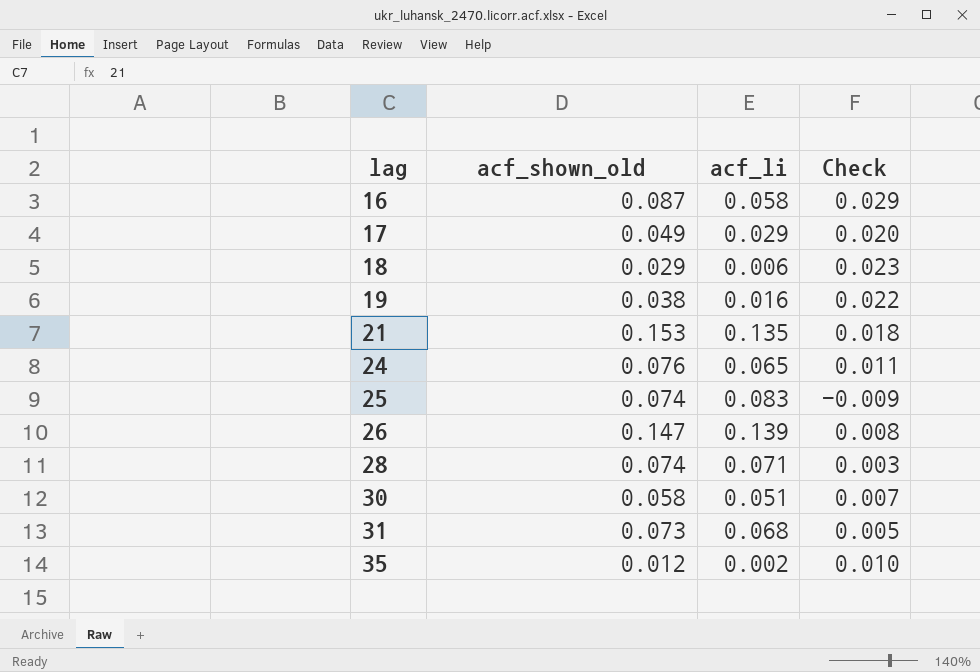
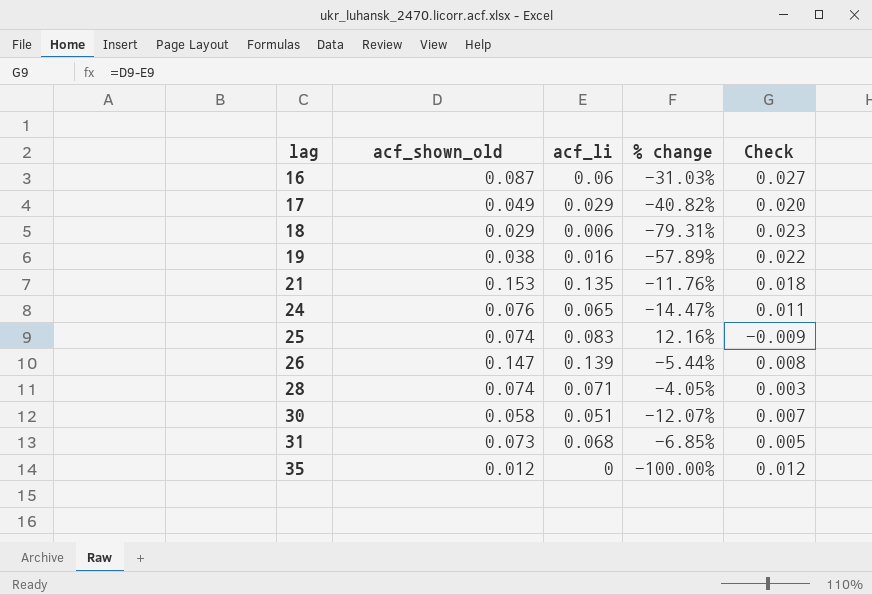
column % change | formula: none -> ([acf_li] - [acf_shown_old]) / [acf_shown_old]
16 | acf_li: 0.058 -> 0.06
16 | Check: 0.029 -> 0.027
35 | acf_li: 0.002 -> 0
35 | Check: 0.010 -> 0.012

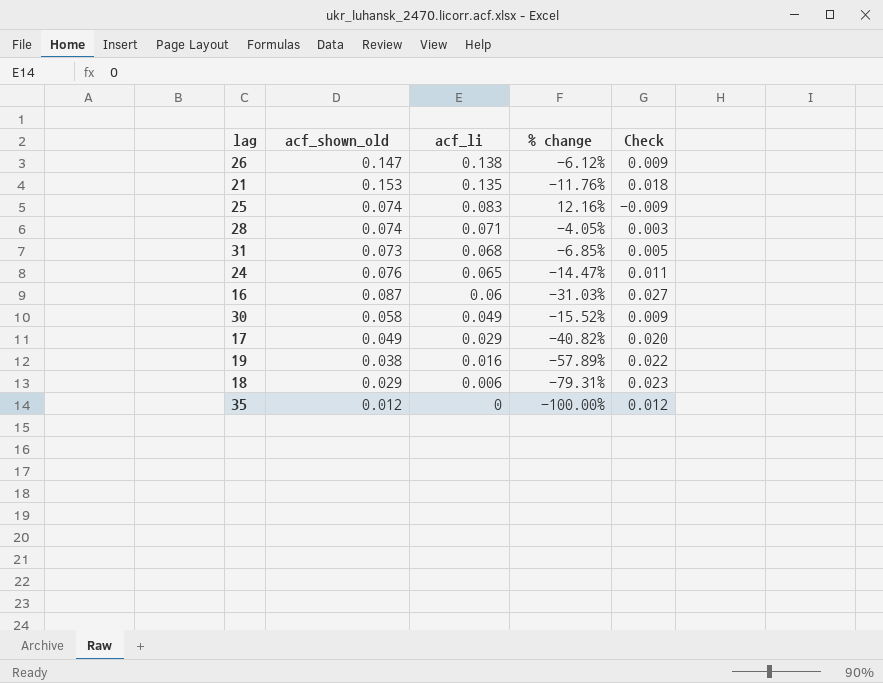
row order: lag ascending -> acf_li descending
26 | acf_li: 0.139 -> 0.138
26 | % change: -5.44% -> -6.12%
26 | Check: 0.008 -> 0.009
30 | acf_li: 0.051 -> 0.049
30 | % change: -12.07% -> -15.52%
30 | Check: 0.007 -> 0.009

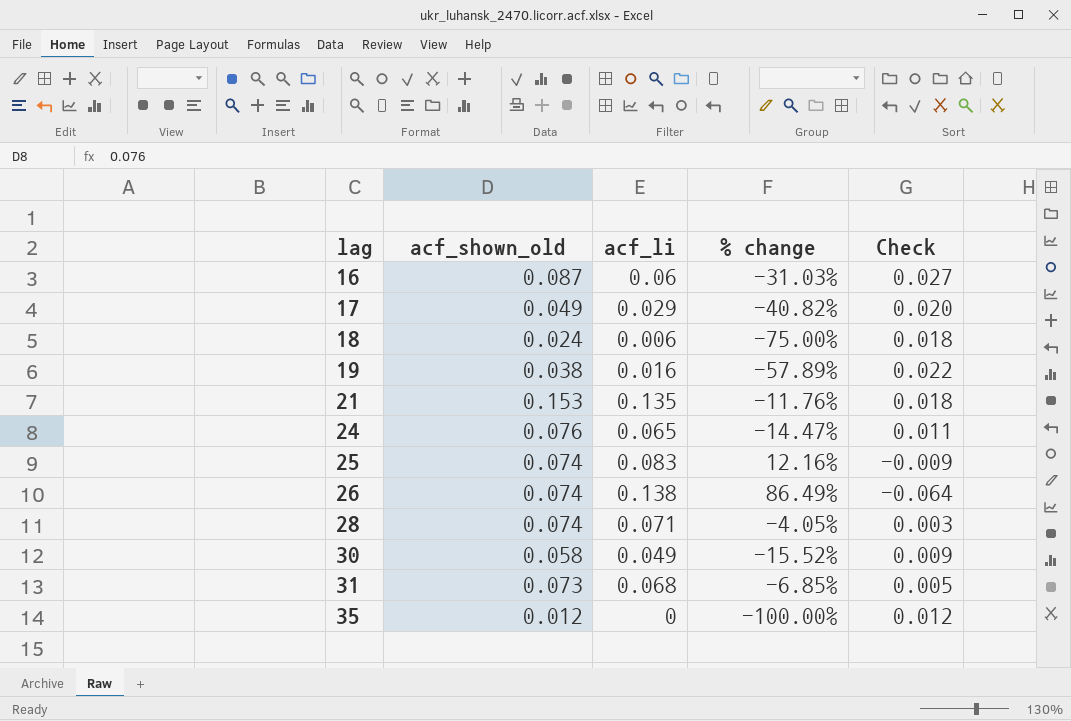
row order: acf_li descending -> lag ascending
18 | acf_shown_old: 0.029 -> 0.024
18 | % change: -79.31% -> -75.00%
18 | Check: 0.023 -> 0.018
26 | acf_shown_old: 0.147 -> 0.074
26 | % change: -6.12% -> 86.49%
26 | Check: 0.009 -> -0.064

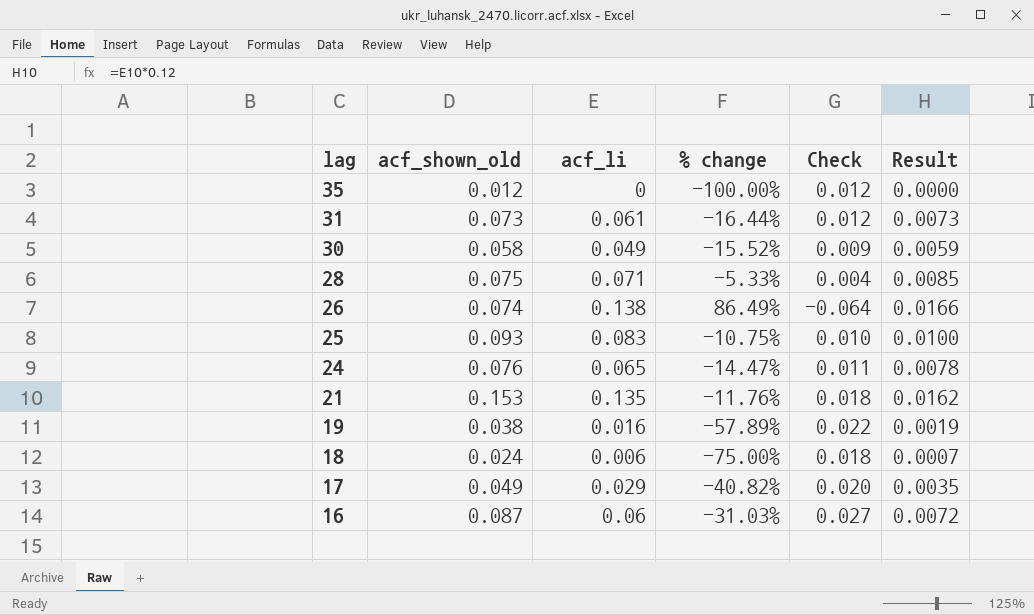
row order: lag ascending -> lag descending
column Result | formula: none -> [acf_li] * 0.12
31 | acf_li: 0.068 -> 0.061
31 | % change: -6.85% -> -16.44%
31 | Check: 0.005 -> 0.012
28 | acf_shown_old: 0.074 -> 0.075
28 | % change: -4.05% -> -5.33%
28 | Check: 0.003 -> 0.004
25 | acf_shown_old: 0.074 -> 0.093
25 | % change: 12.16% -> -10.75%
25 | Check: -0.009 -> 0.010

